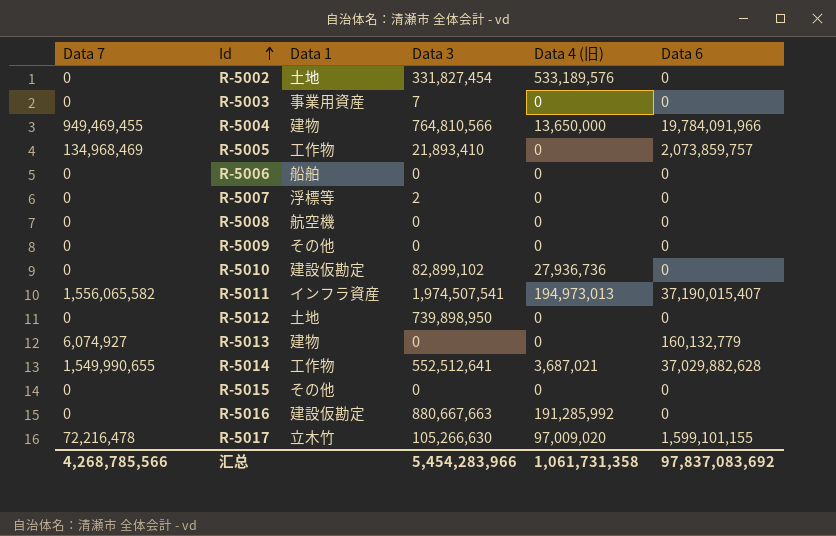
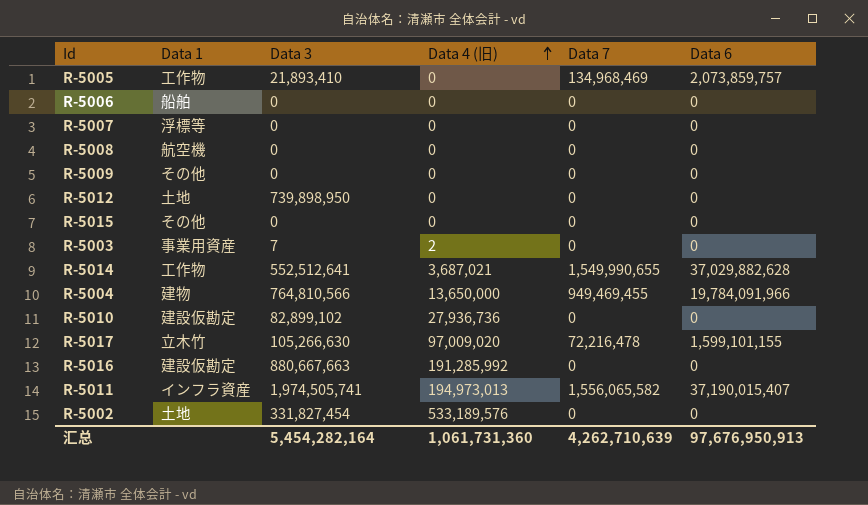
row order: Id ascending -> Data 4 (旧) ascending
column Data 7 | position: 1 -> 5
row R-5013: 6,074,927 | 建物 | 0 | 0 | 160,132,779 -> none
R-5007 | Data 3: 2 -> 0
R-5003 | Data 4 (旧): 0 -> 2
R-5011 | Data 3: 1,974,507,541 -> 1,974,505,741
汇总 | Data 3: 5,454,283,966 -> 5,454,282,164
汇总 | Data 4 (旧): 1,061,731,358 -> 1,061,731,360
汇总 | Data 7: 4,268,785,566 -> 4,262,710,639
汇总 | Data 6: 97,837,083,692 -> 97,676,950,913

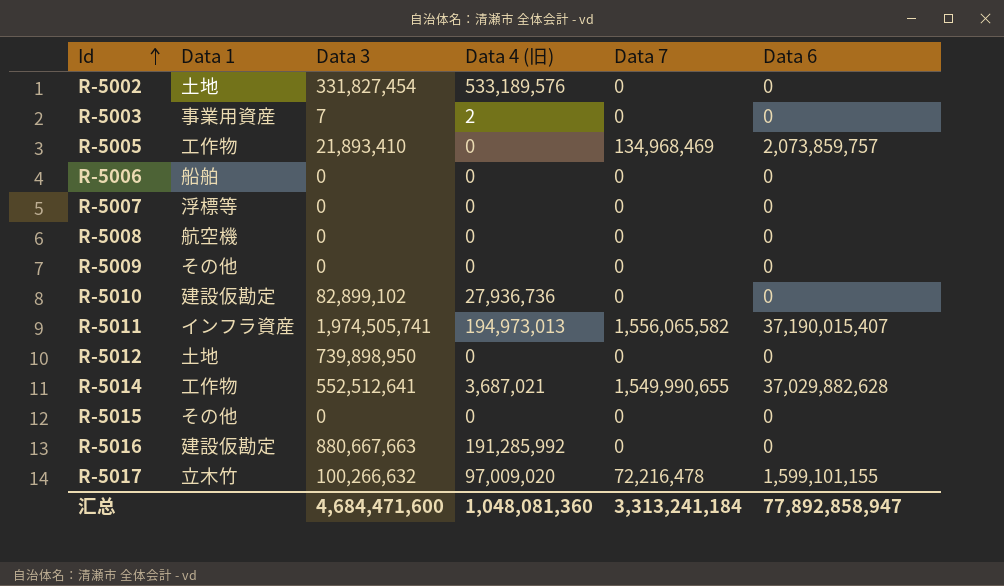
row order: Data 4 (旧) ascending -> Id ascending
row R-5004: 建物 | 764,810,566 | 13,650,000 | 949,469,455 | 19,784,091,966 -> none
R-5017 | Data 3: 105,266,630 -> 100,266,632
汇总 | Data 3: 5,454,282,164 -> 4,684,471,600
汇总 | Data 4 (旧): 1,061,731,360 -> 1,048,081,360
汇总 | Data 7: 4,262,710,639 -> 3,313,241,184
汇总 | Data 6: 97,676,950,913 -> 77,892,858,947

